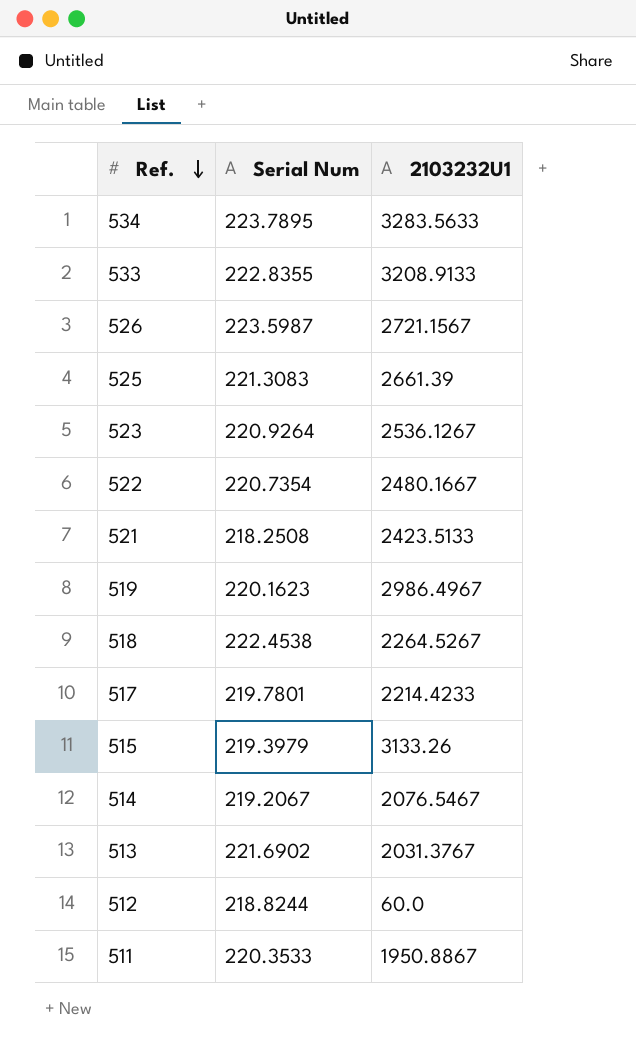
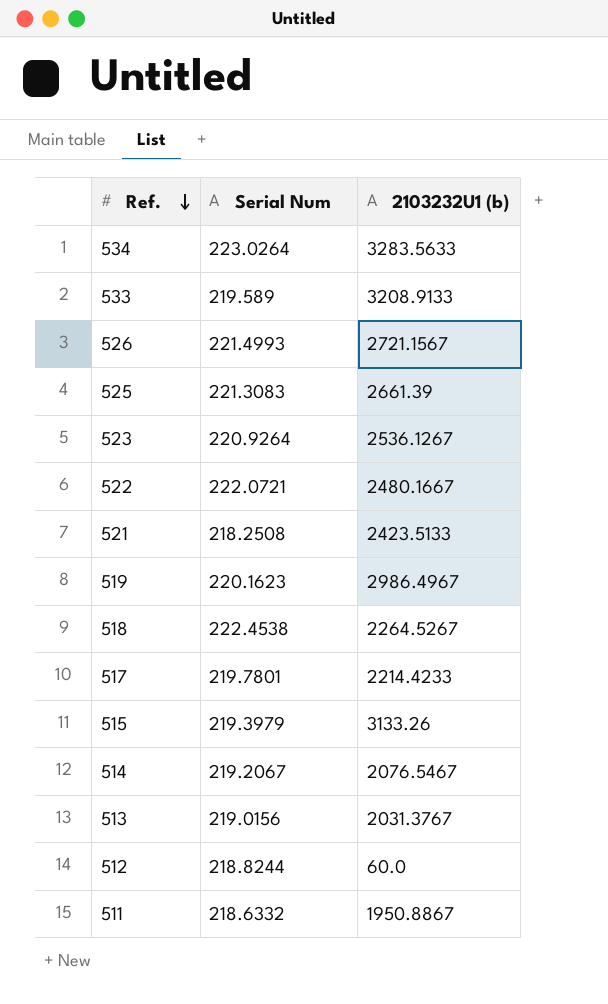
column name: 2103232U1 -> 2103232U1 (b)
534 | Serial Num: 223.7895 -> 223.0264
533 | Serial Num: 222.8355 -> 219.589
526 | Serial Num: 223.5987 -> 221.4993
522 | Serial Num: 220.7354 -> 222.0721
513 | Serial Num: 221.6902 -> 219.0156
511 | Serial Num: 220.3533 -> 218.6332

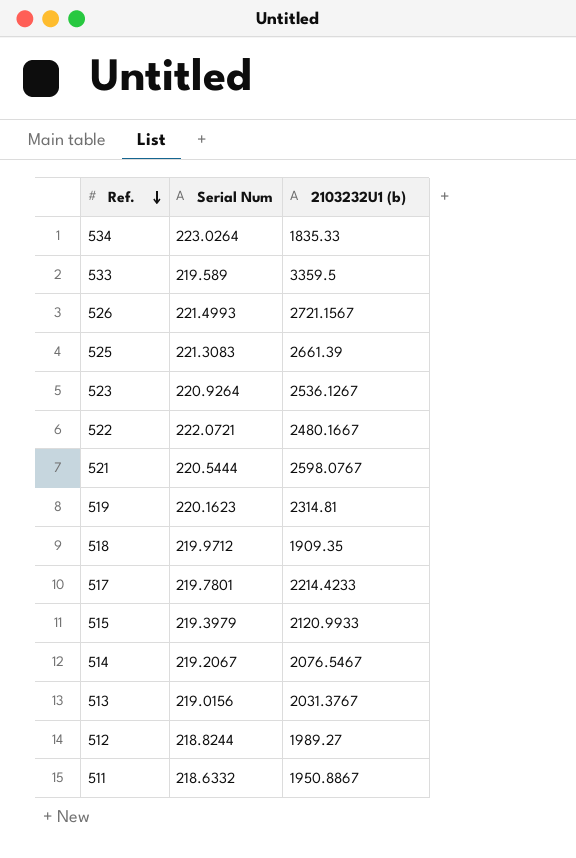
534 | 2103232U1 (b): 3283.5633 -> 1835.33
533 | 2103232U1 (b): 3208.9133 -> 3359.5
521 | Serial Num: 218.2508 -> 220.5444
521 | 2103232U1 (b): 2423.5133 -> 2598.0767
519 | 2103232U1 (b): 2986.4967 -> 2314.81
518 | Serial Num: 222.4538 -> 219.9712
518 | 2103232U1 (b): 2264.5267 -> 1909.35
515 | 2103232U1 (b): 3133.26 -> 2120.9933
512 | 2103232U1 (b): 60.0 -> 1989.27

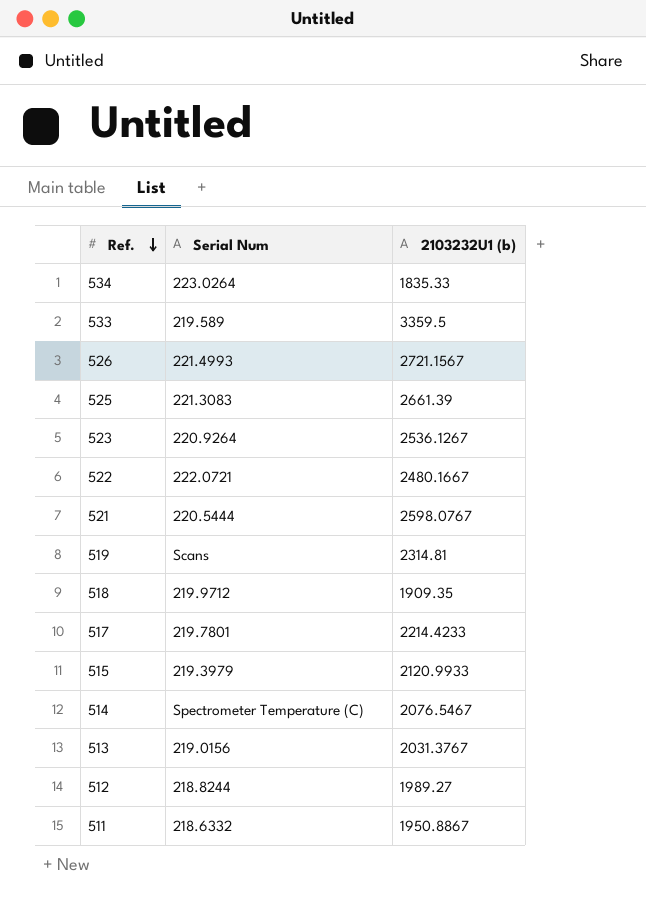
519 | Serial Num: 220.1623 -> Scans
514 | Serial Num: 219.2067 -> Spectrometer Temperature (C)

